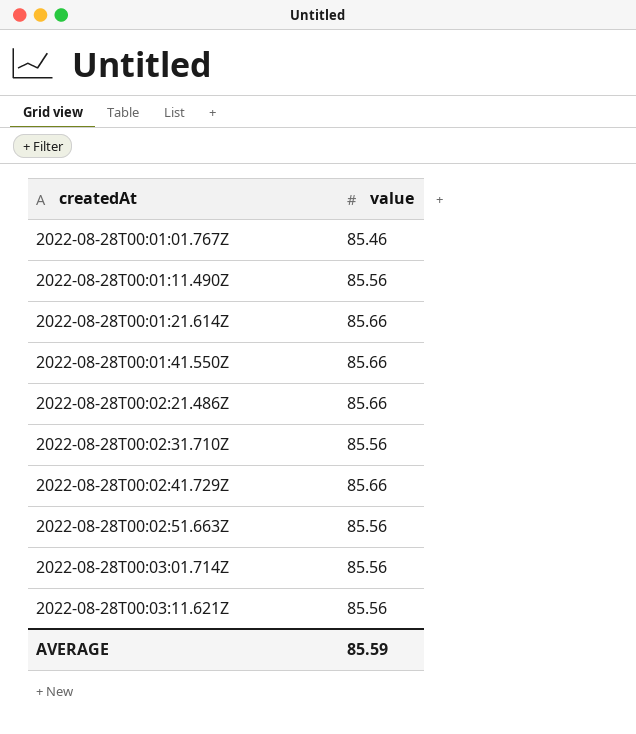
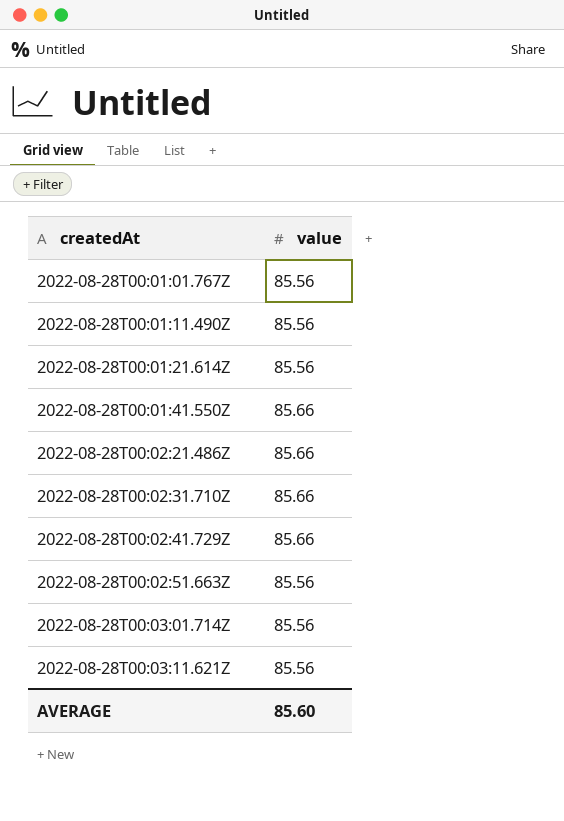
2022-08-28T00:01:01.767Z | value: 85.46 -> 85.56
2022-08-28T00:01:21.614Z | value: 85.66 -> 85.56
2022-08-28T00:02:31.710Z | value: 85.56 -> 85.66
AVERAGE | value: 85.59 -> 85.60

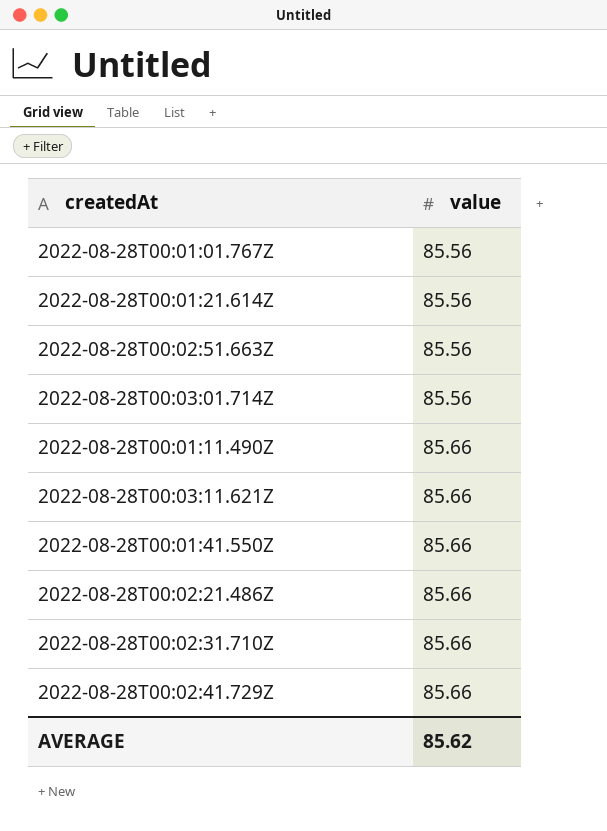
row order: createdAt ascending -> value ascending
2022-08-28T00:01:11.490Z | value: 85.56 -> 85.66
2022-08-28T00:03:11.621Z | value: 85.56 -> 85.66
AVERAGE | value: 85.60 -> 85.62

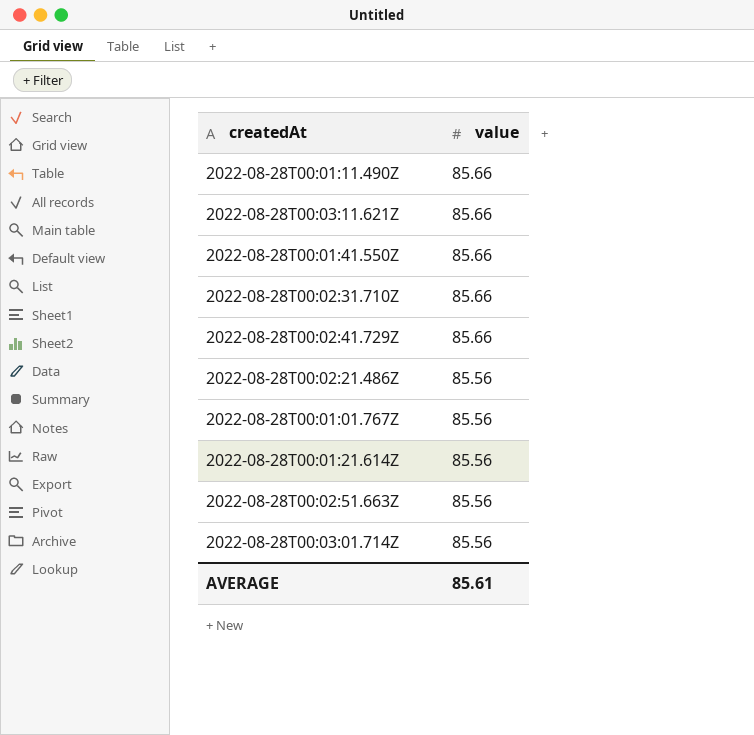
row order: value ascending -> value descending
2022-08-28T00:02:21.486Z | value: 85.66 -> 85.56
AVERAGE | value: 85.62 -> 85.61

